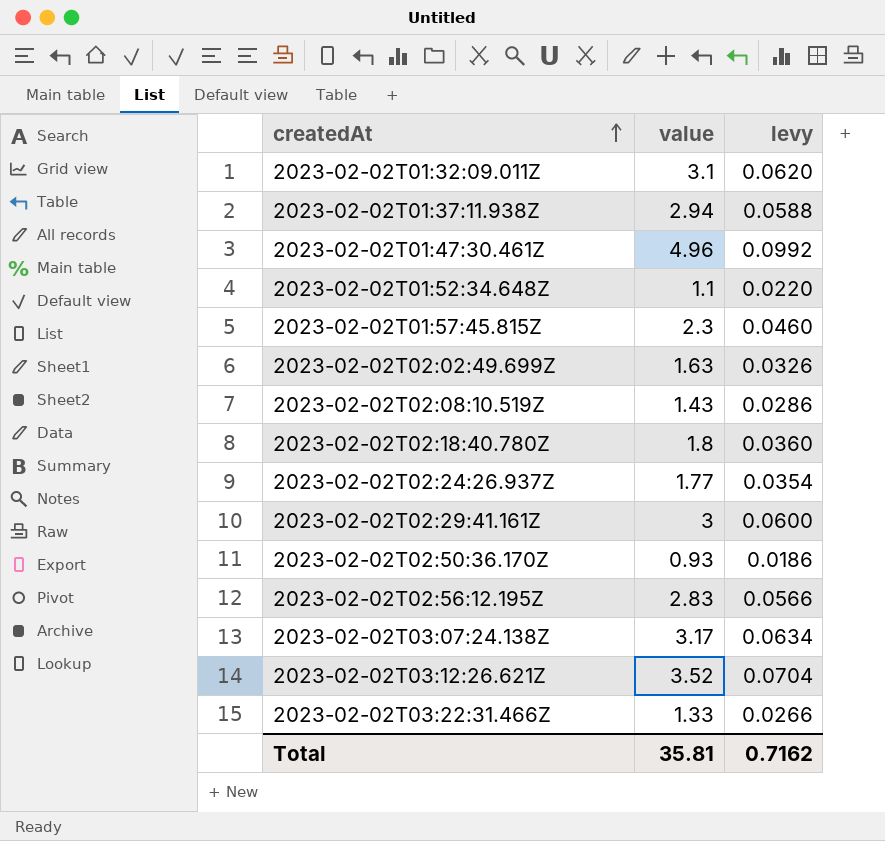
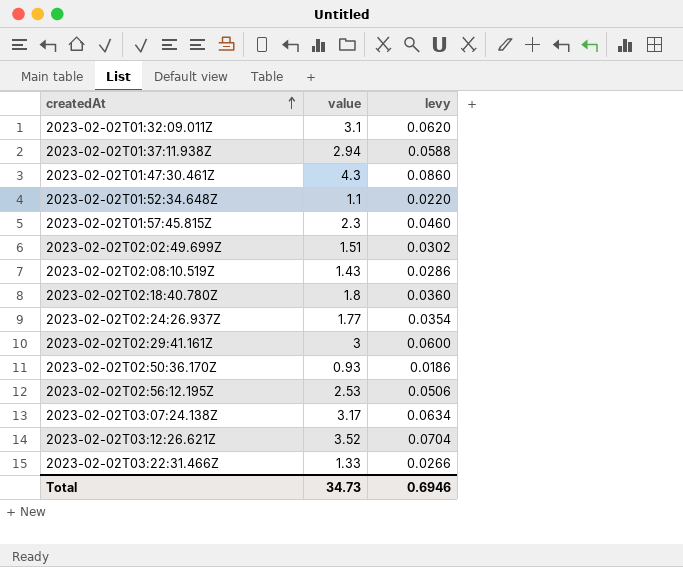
2023-02-02T01:47:30.461Z | value: 4.96 -> 4.3
2023-02-02T01:47:30.461Z | levy: 0.0992 -> 0.0860
2023-02-02T02:02:49.699Z | value: 1.63 -> 1.51
2023-02-02T02:02:49.699Z | levy: 0.0326 -> 0.0302
2023-02-02T02:56:12.195Z | value: 2.83 -> 2.53
2023-02-02T02:56:12.195Z | levy: 0.0566 -> 0.0506
Total | value: 35.81 -> 34.73
Total | levy: 0.7162 -> 0.6946

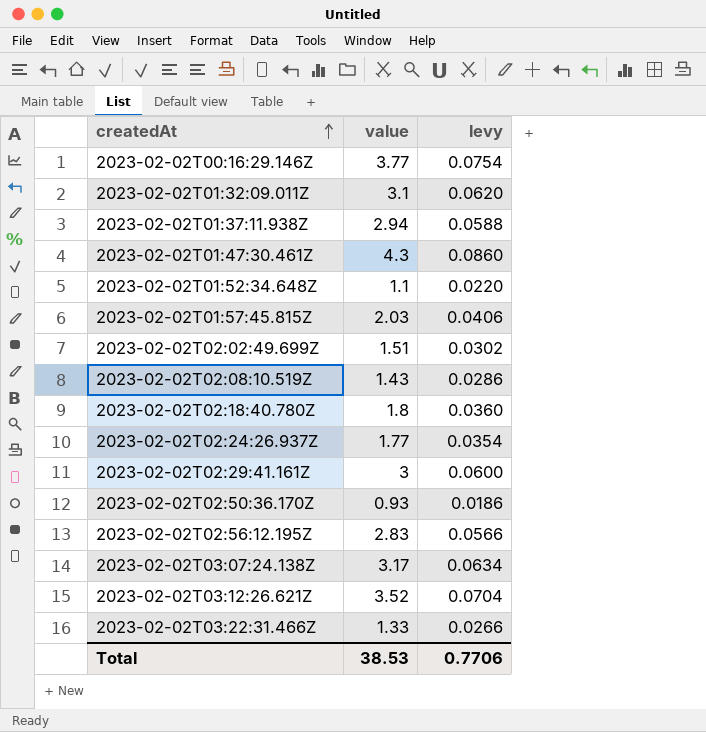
row 2023-02-02T00:16:29.146Z: none -> 3.77 | 0.0754
2023-02-02T01:57:45.815Z | value: 2.3 -> 2.03
2023-02-02T01:57:45.815Z | levy: 0.0460 -> 0.0406
2023-02-02T02:56:12.195Z | value: 2.53 -> 2.83
2023-02-02T02:56:12.195Z | levy: 0.0506 -> 0.0566
Total | value: 34.73 -> 38.53
Total | levy: 0.6946 -> 0.7706

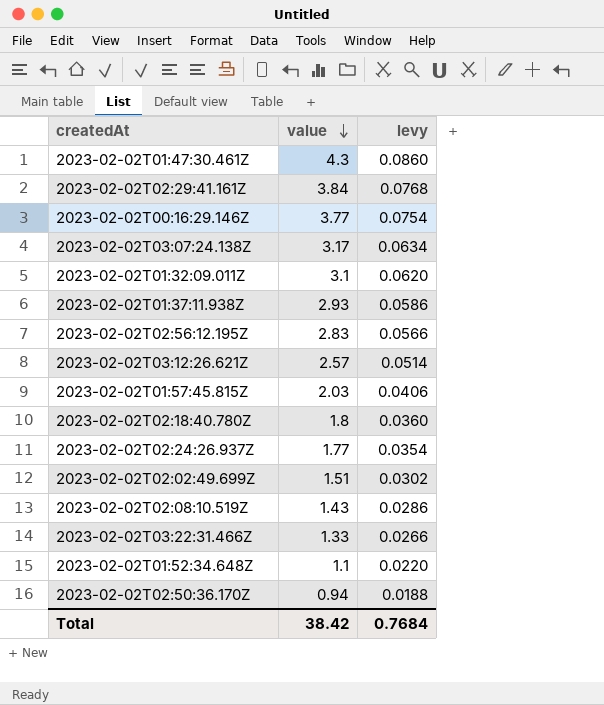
row order: createdAt ascending -> value descending
2023-02-02T02:29:41.161Z | value: 3 -> 3.84
2023-02-02T02:29:41.161Z | levy: 0.0600 -> 0.0768
2023-02-02T01:37:11.938Z | value: 2.94 -> 2.93
2023-02-02T01:37:11.938Z | levy: 0.0588 -> 0.0586
2023-02-02T03:12:26.621Z | value: 3.52 -> 2.57
2023-02-02T03:12:26.621Z | levy: 0.0704 -> 0.0514
2023-02-02T02:50:36.170Z | value: 0.93 -> 0.94
2023-02-02T02:50:36.170Z | levy: 0.0186 -> 0.0188
Total | value: 38.53 -> 38.42
Total | levy: 0.7706 -> 0.7684

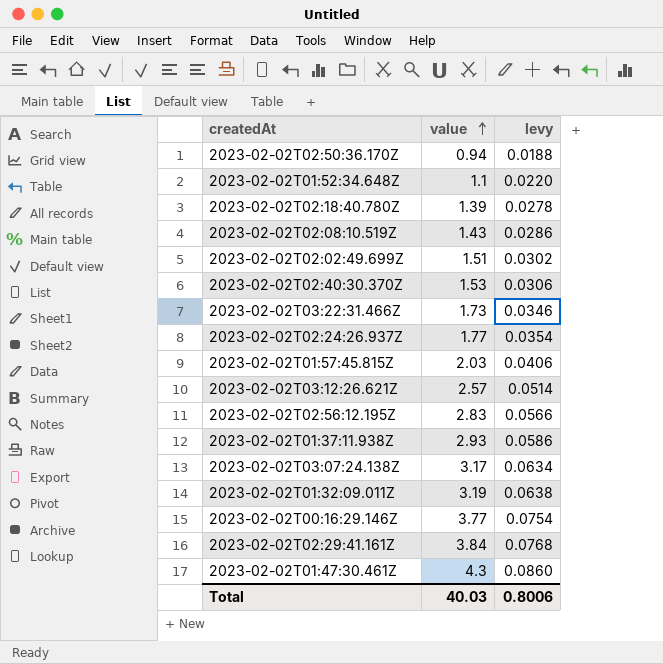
row order: value descending -> value ascending
2023-02-02T02:18:40.780Z | value: 1.8 -> 1.39
2023-02-02T02:18:40.780Z | levy: 0.0360 -> 0.0278
row 2023-02-02T02:40:30.370Z: none -> 1.53 | 0.0306
2023-02-02T03:22:31.466Z | value: 1.33 -> 1.73
2023-02-02T03:22:31.466Z | levy: 0.0266 -> 0.0346
2023-02-02T01:32:09.011Z | value: 3.1 -> 3.19
2023-02-02T01:32:09.011Z | levy: 0.0620 -> 0.0638
Total | value: 38.42 -> 40.03
Total | levy: 0.7684 -> 0.8006

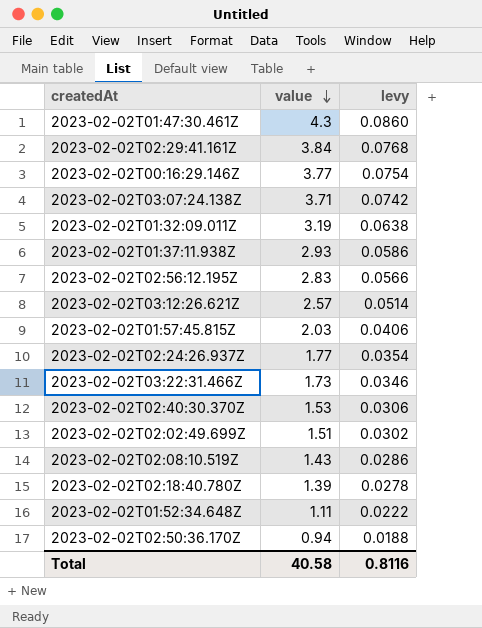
row order: value ascending -> value descending
2023-02-02T03:07:24.138Z | value: 3.17 -> 3.71
2023-02-02T03:07:24.138Z | levy: 0.0634 -> 0.0742
2023-02-02T01:52:34.648Z | value: 1.1 -> 1.11
2023-02-02T01:52:34.648Z | levy: 0.0220 -> 0.0222
Total | value: 40.03 -> 40.58
Total | levy: 0.8006 -> 0.8116

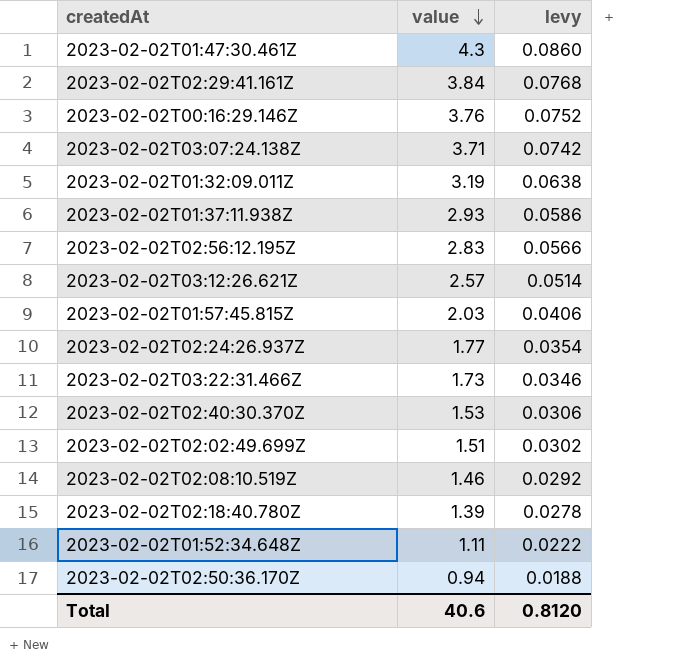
2023-02-02T00:16:29.146Z | value: 3.77 -> 3.76
2023-02-02T00:16:29.146Z | levy: 0.0754 -> 0.0752
2023-02-02T02:08:10.519Z | value: 1.43 -> 1.46
2023-02-02T02:08:10.519Z | levy: 0.0286 -> 0.0292
Total | value: 40.58 -> 40.6
Total | levy: 0.8116 -> 0.8120

